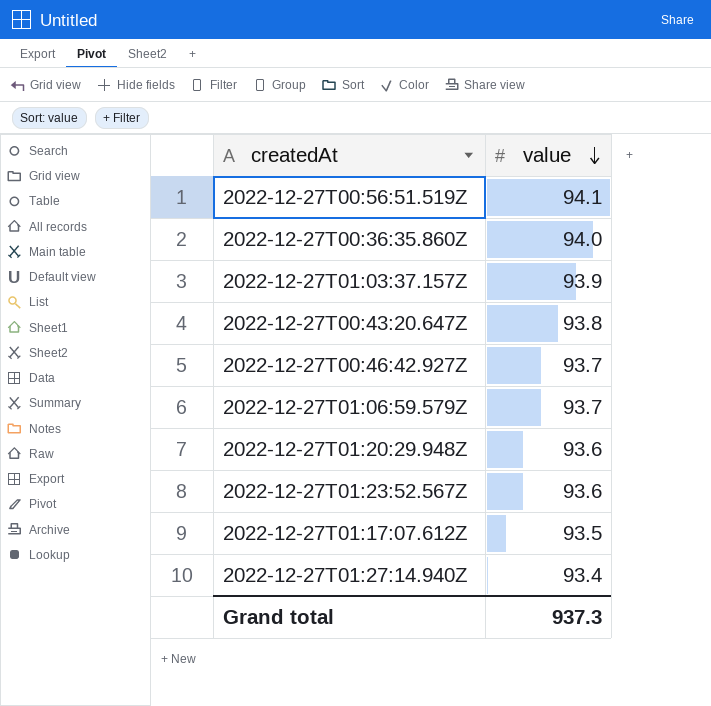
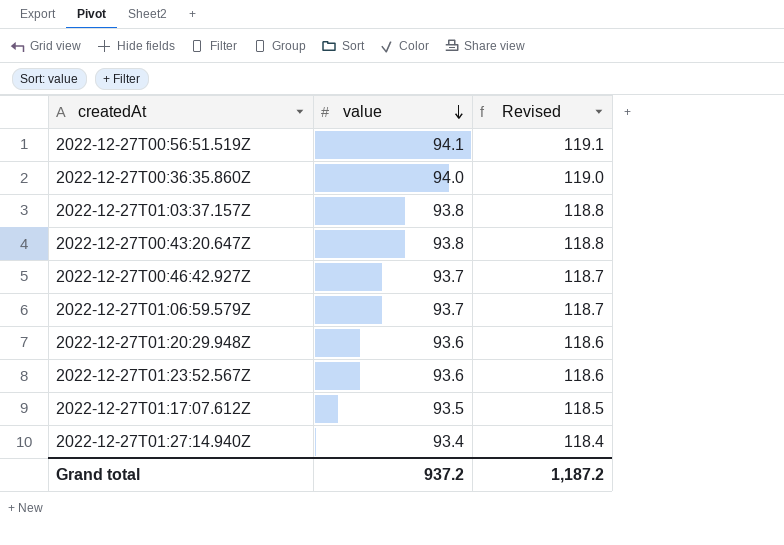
column Revised | formula: none -> [value] + 25
2022-12-27T01:03:37.157Z | value: 93.9 -> 93.8
Grand total | value: 937.3 -> 937.2

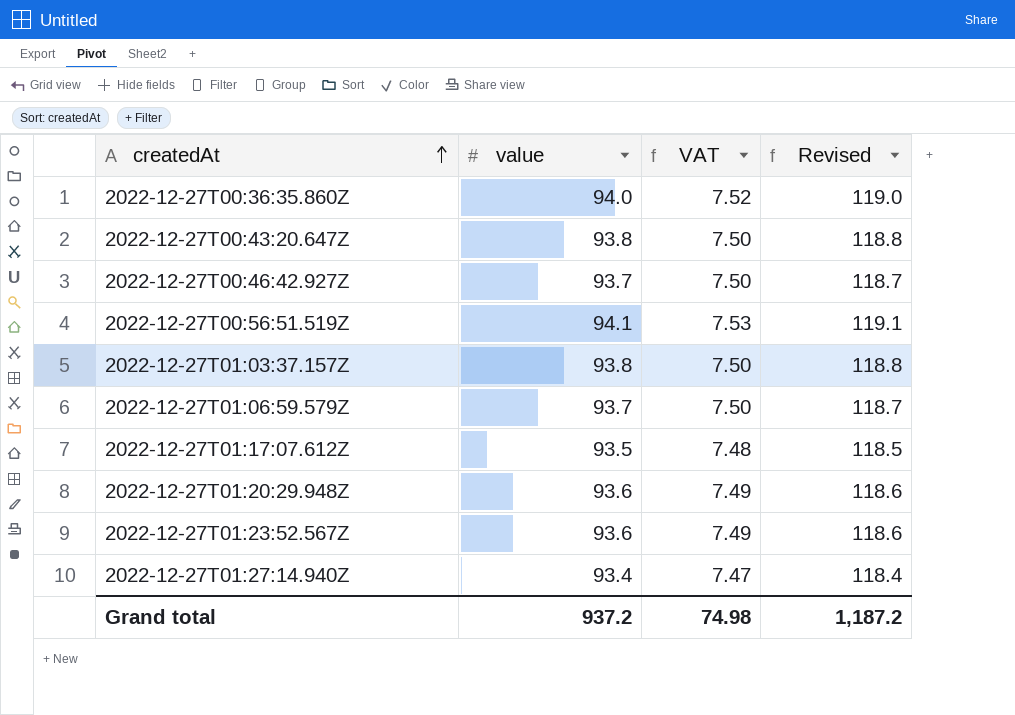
row order: value descending -> createdAt ascending
column VAT | formula: none -> [value] * 0.08

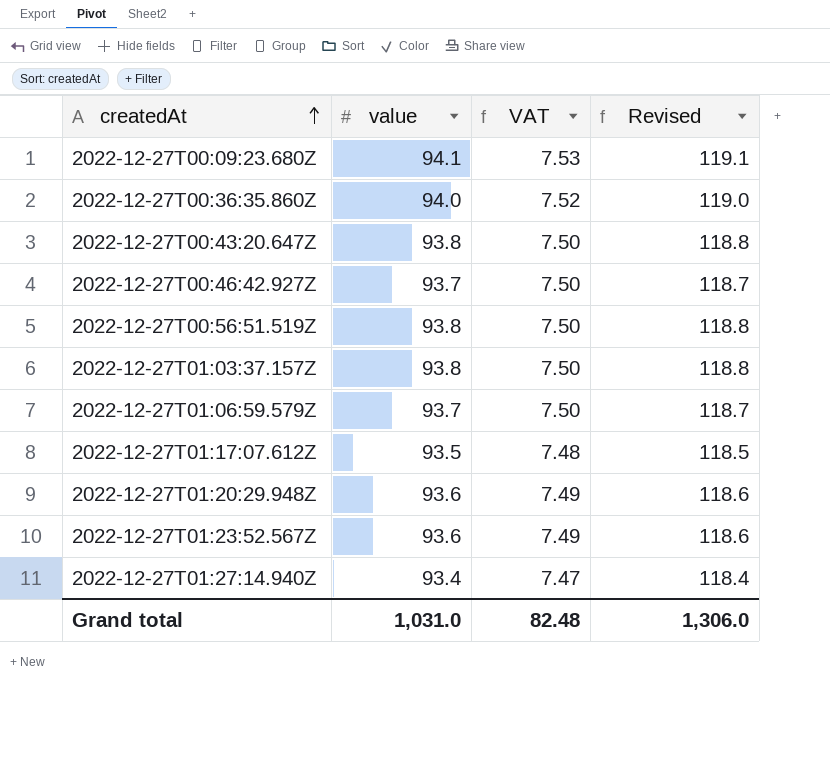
row 2022-12-27T00:09:23.680Z: none -> 94.1 | 7.53 | 119.1
2022-12-27T00:56:51.519Z | value: 94.1 -> 93.8
2022-12-27T00:56:51.519Z | VAT: 7.53 -> 7.50
2022-12-27T00:56:51.519Z | Revised: 119.1 -> 118.8
Grand total | value: 937.2 -> 1,031.0
Grand total | VAT: 74.98 -> 82.48
Grand total | Revised: 1,187.2 -> 1,306.0

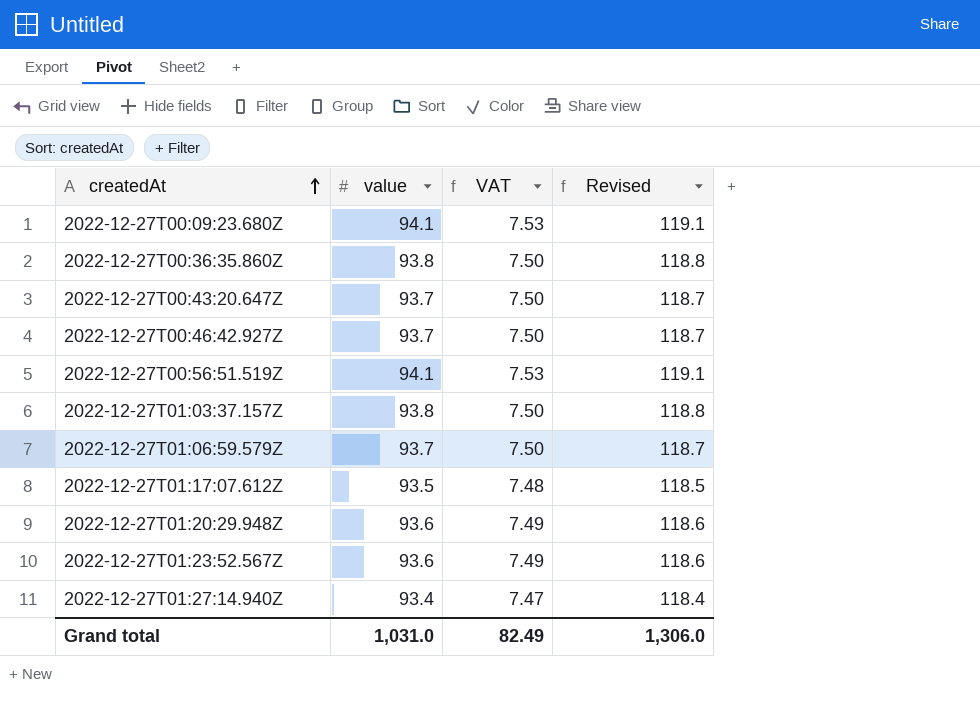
2022-12-27T00:36:35.860Z | value: 94.0 -> 93.8
2022-12-27T00:36:35.860Z | VAT: 7.52 -> 7.50
2022-12-27T00:36:35.860Z | Revised: 119.0 -> 118.8
2022-12-27T00:43:20.647Z | value: 93.8 -> 93.7
2022-12-27T00:43:20.647Z | Revised: 118.8 -> 118.7
2022-12-27T00:56:51.519Z | value: 93.8 -> 94.1
2022-12-27T00:56:51.519Z | VAT: 7.50 -> 7.53
2022-12-27T00:56:51.519Z | Revised: 118.8 -> 119.1
Grand total | VAT: 82.48 -> 82.49

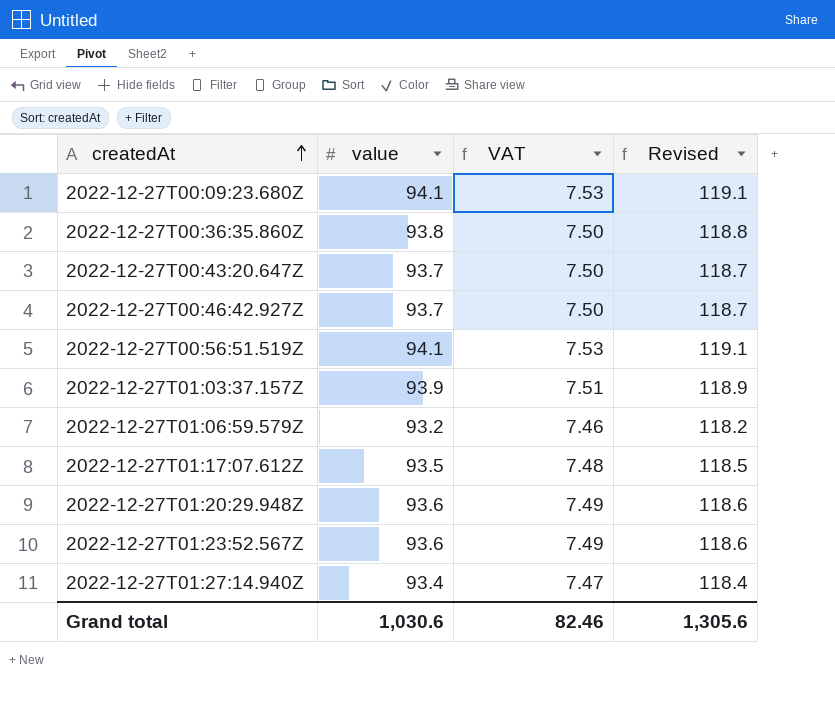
2022-12-27T01:03:37.157Z | value: 93.8 -> 93.9
2022-12-27T01:03:37.157Z | VAT: 7.50 -> 7.51
2022-12-27T01:03:37.157Z | Revised: 118.8 -> 118.9
2022-12-27T01:06:59.579Z | value: 93.7 -> 93.2
2022-12-27T01:06:59.579Z | VAT: 7.50 -> 7.46
2022-12-27T01:06:59.579Z | Revised: 118.7 -> 118.2
Grand total | value: 1,031.0 -> 1,030.6
Grand total | VAT: 82.49 -> 82.46
Grand total | Revised: 1,306.0 -> 1,305.6

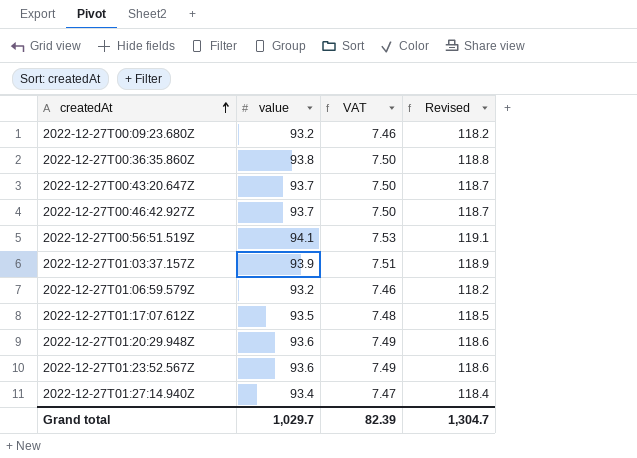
2022-12-27T00:09:23.680Z | value: 94.1 -> 93.2
2022-12-27T00:09:23.680Z | VAT: 7.53 -> 7.46
2022-12-27T00:09:23.680Z | Revised: 119.1 -> 118.2
Grand total | value: 1,030.6 -> 1,029.7
Grand total | VAT: 82.46 -> 82.39
Grand total | Revised: 1,305.6 -> 1,304.7

